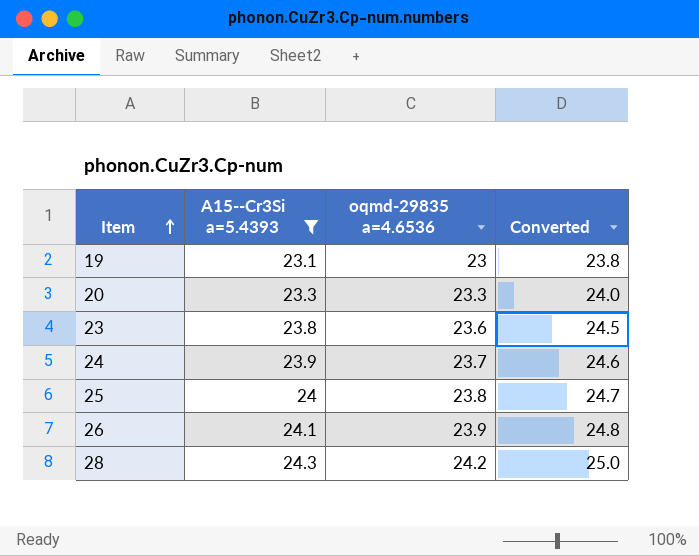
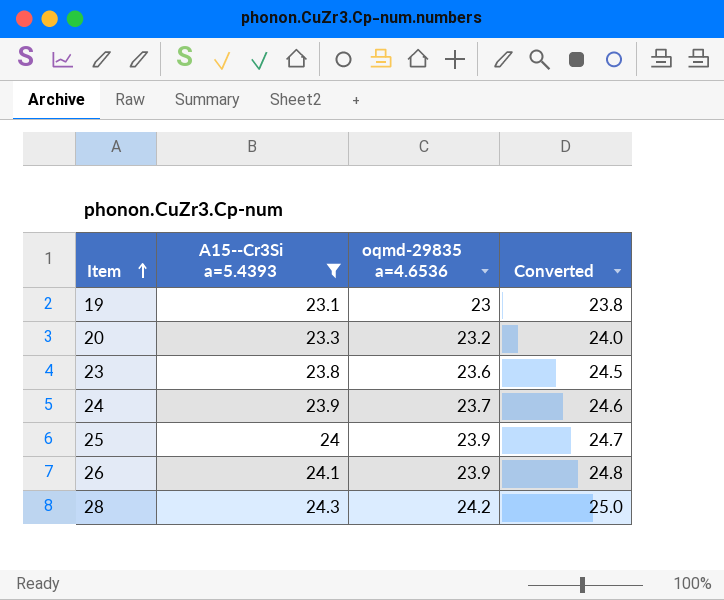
20 | oqmd-29835 a=4.6536: 23.3 -> 23.2
25 | oqmd-29835 a=4.6536: 23.8 -> 23.9

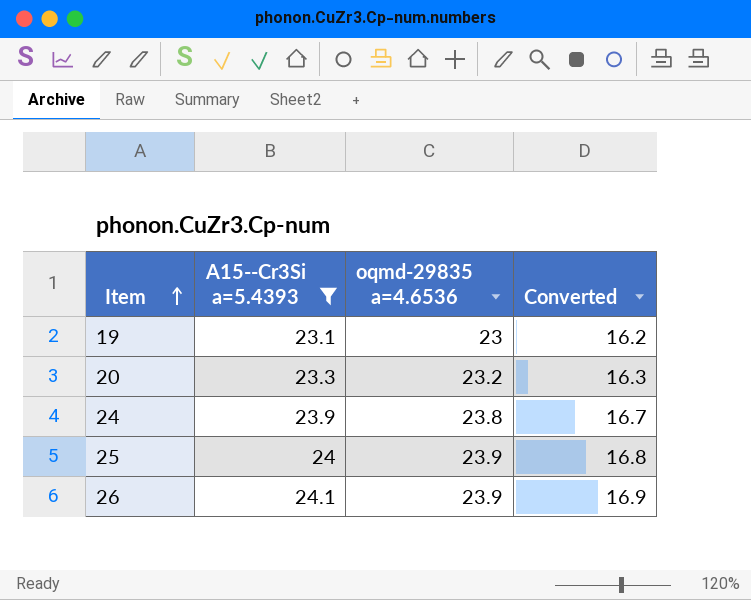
column Converted | formula: [A15--Cr3Si a=5.4393] * 1.03 -> [A15--Cr3Si a=5.4393] * 0.7
row 23: 23.8 | 23.6 | 24.5 -> none
row 28: 24.3 | 24.2 | 25.0 -> none
24 | oqmd-29835 a=4.6536: 23.7 -> 23.8

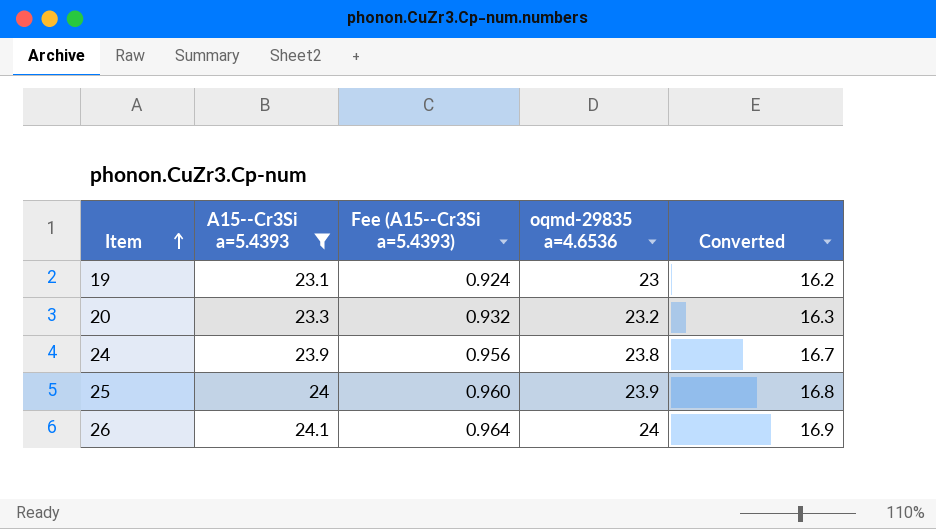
column Fee (A15--Cr3Si a=5.4393) | formula: none -> [A15--Cr3Si a=5.4393] * 0.04
26 | oqmd-29835 a=4.6536: 23.9 -> 24

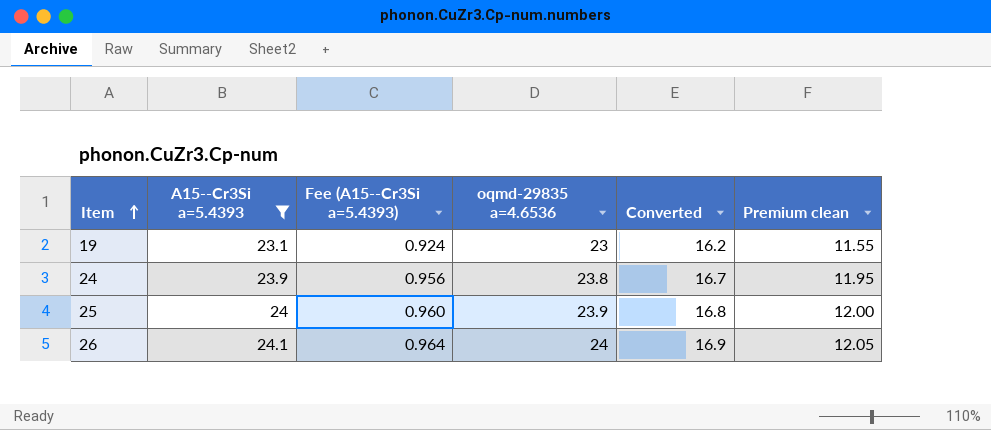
column Premium clean | formula: none -> [A15--Cr3Si a=5.4393] * 0.5
row 20: 23.3 | 0.932 | 23.2 | 16.3 -> none

